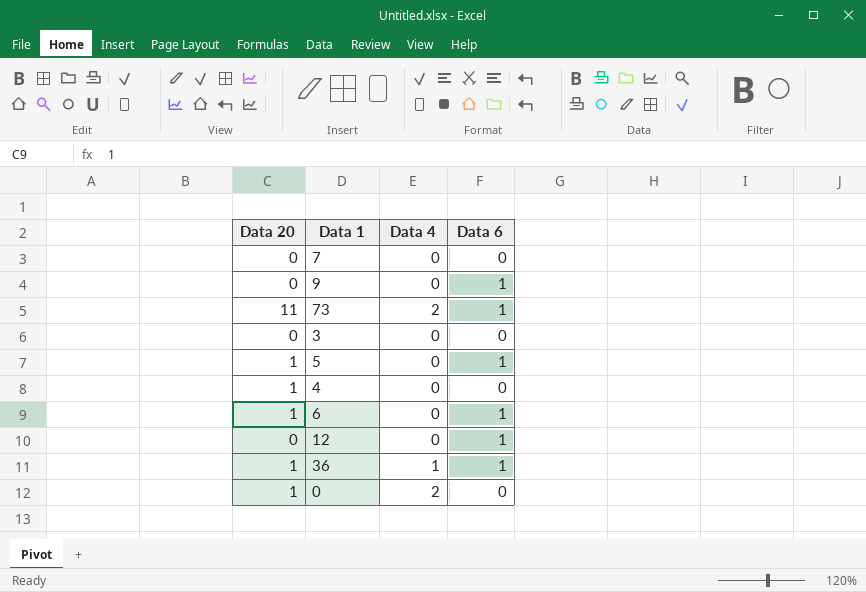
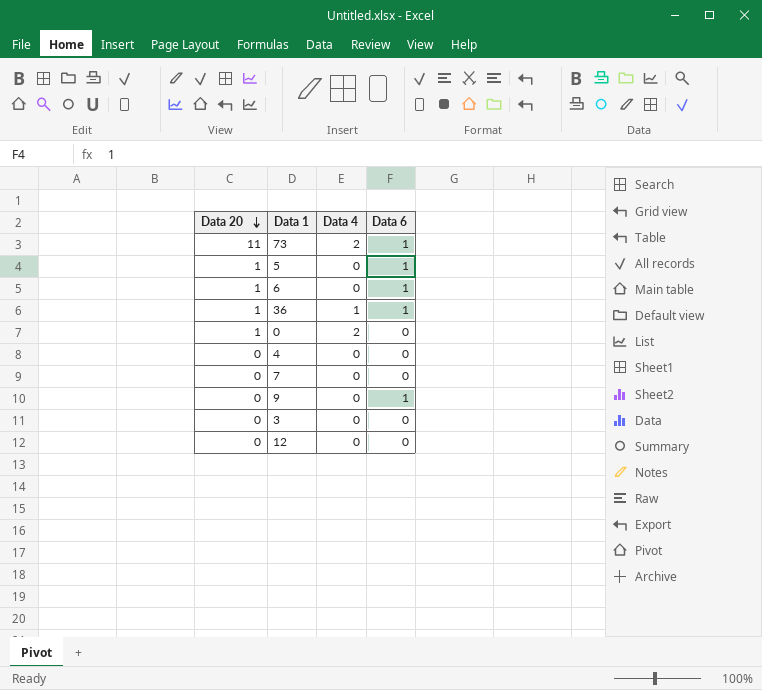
row order: none -> Data 20 descending
4 | Data 20: 1 -> 0
12 | Data 6: 1 -> 0

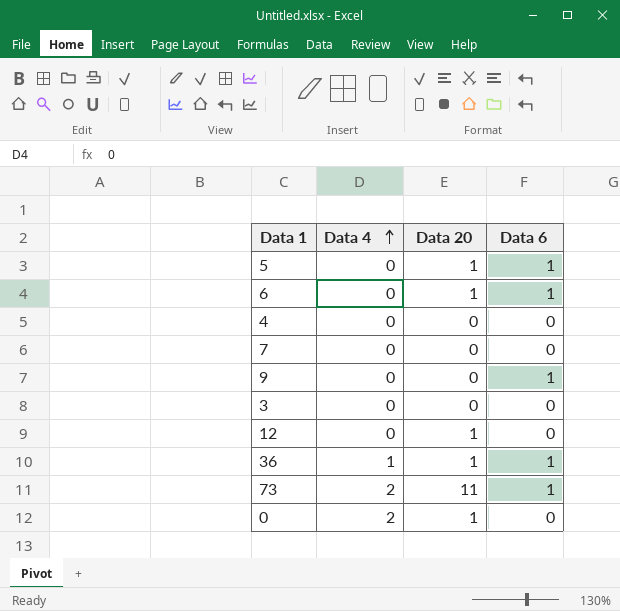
row order: Data 20 descending -> Data 4 ascending
column Data 20 | position: 1 -> 3
12 | Data 20: 0 -> 1

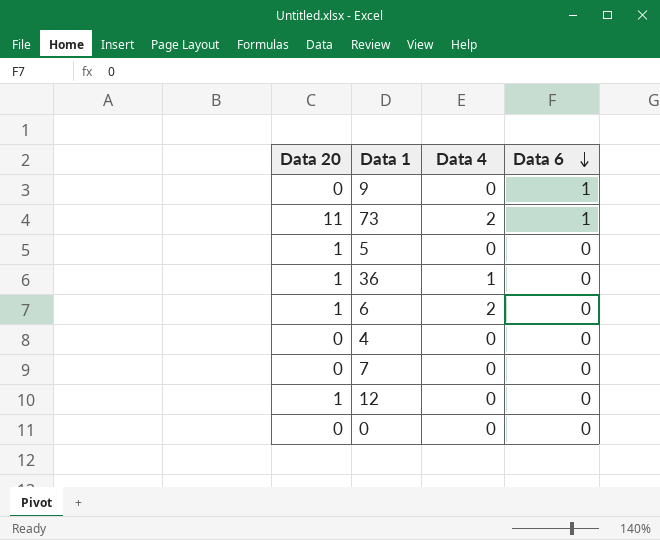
row order: Data 4 ascending -> Data 6 descending
column Data 20 | position: 3 -> 1
row 3: 0 | 0 | 0 -> none
5 | Data 6: 1 -> 0
36 | Data 6: 1 -> 0
6 | Data 4: 0 -> 2
6 | Data 6: 1 -> 0
0 | Data 20: 1 -> 0
0 | Data 4: 2 -> 0

